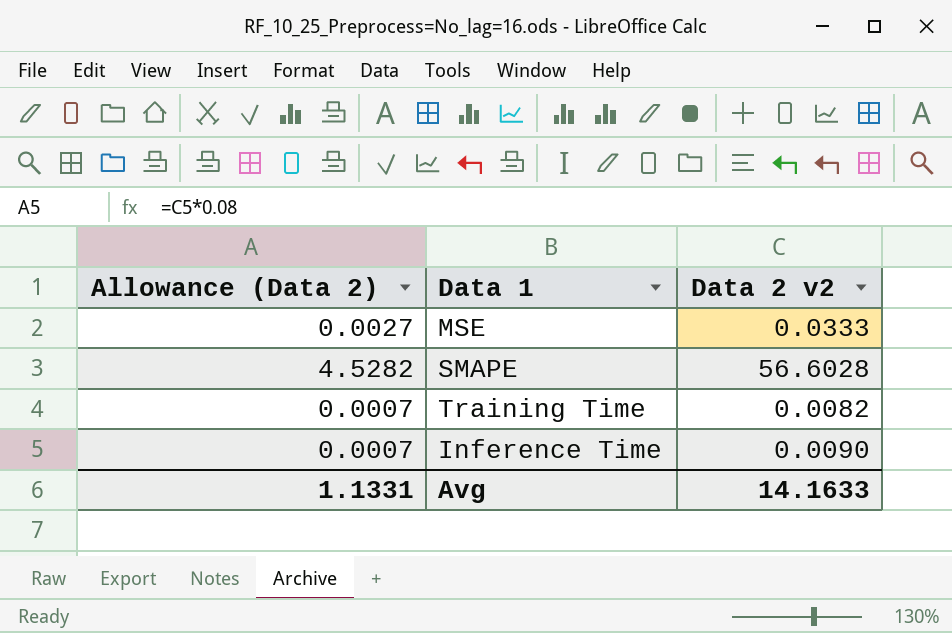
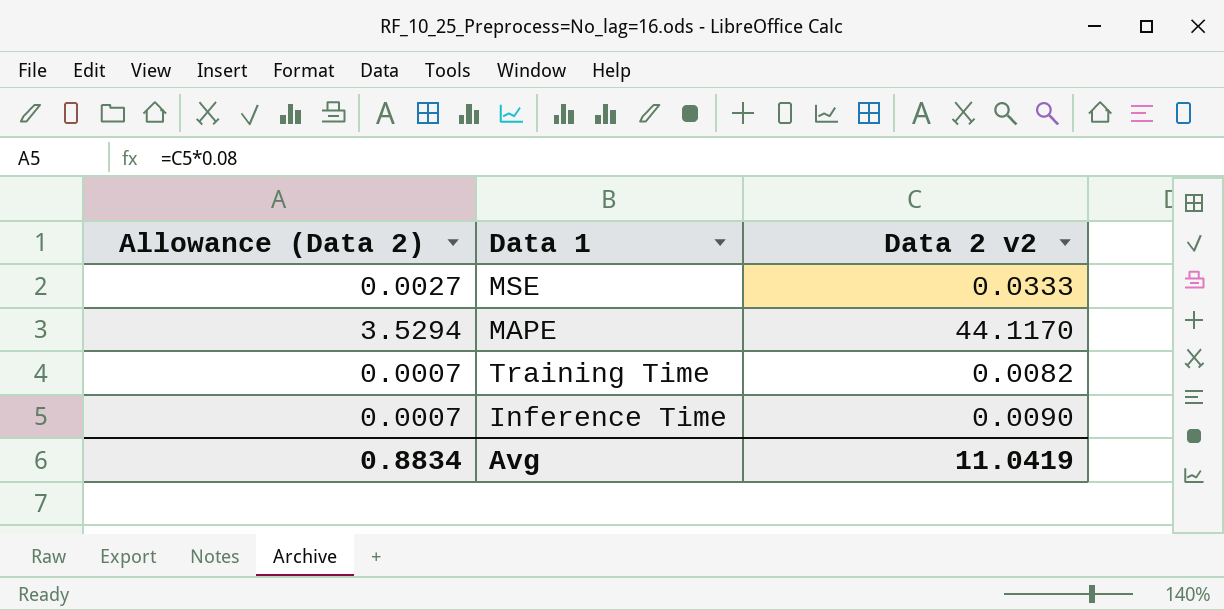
row SMAPE: 4.5282 | 56.6028 -> none
row MAPE: none -> 3.5294 | 44.1170
Avg | Allowance (Data 2): 1.1331 -> 0.8834
Avg | Data 2 v2: 14.1633 -> 11.0419

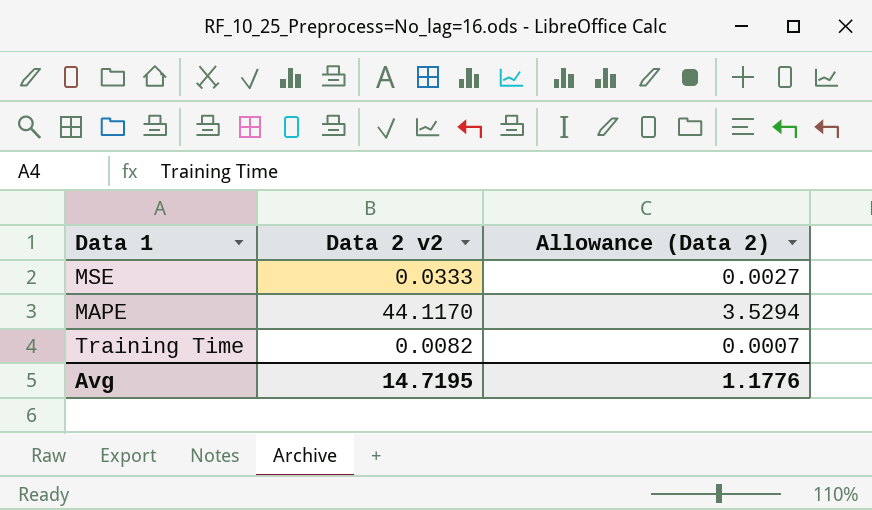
column Allowance (Data 2) | position: 1 -> 3
row Inference Time: 0.0007 | 0.0090 -> none
Avg | Data 2 v2: 11.0419 -> 14.7195
Avg | Allowance (Data 2): 0.8834 -> 1.1776

